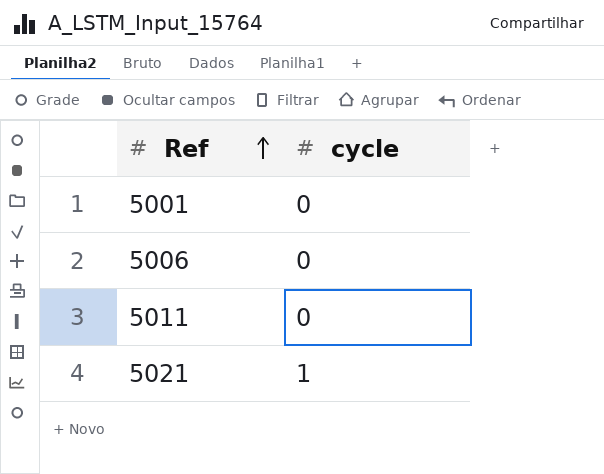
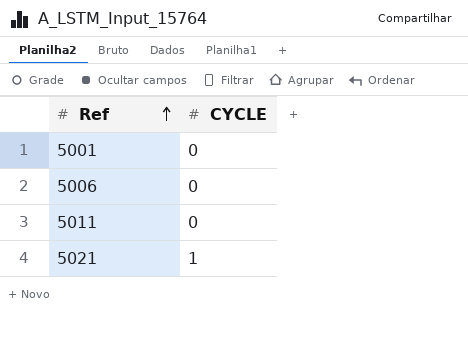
column name: cycle -> CYCLE

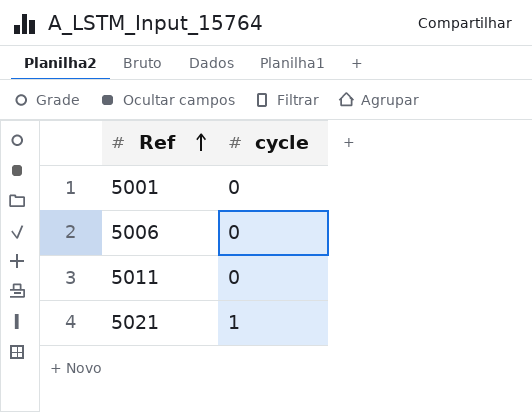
column name: CYCLE -> cycle

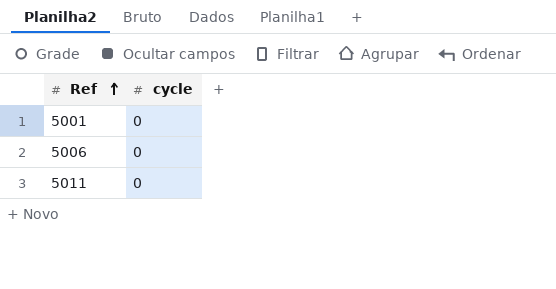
row 5021: 1 -> none

